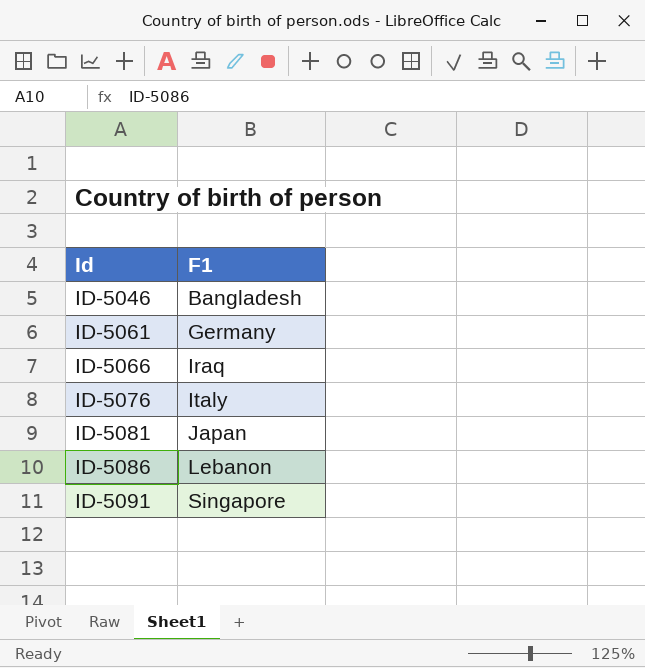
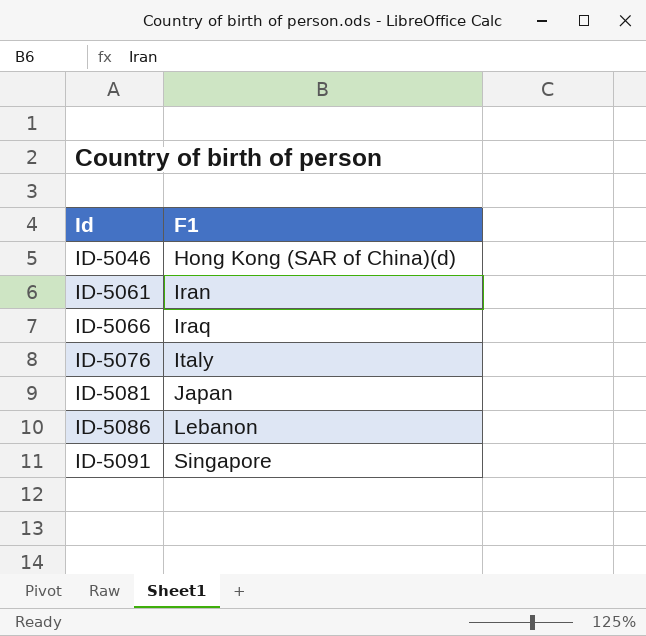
ID-5046 | F1: Bangladesh -> Hong Kong (SAR of China)(d)
ID-5061 | F1: Germany -> Iran

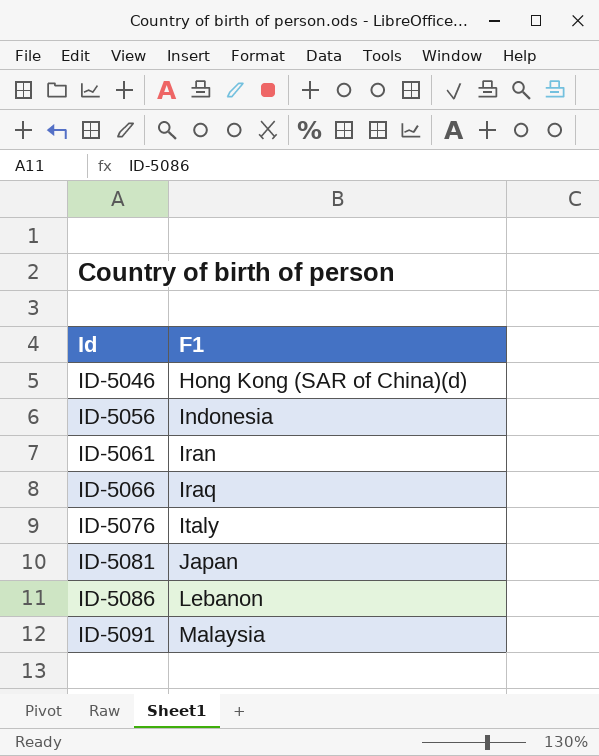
row ID-5056: none -> Indonesia
ID-5091 | F1: Singapore -> Malaysia

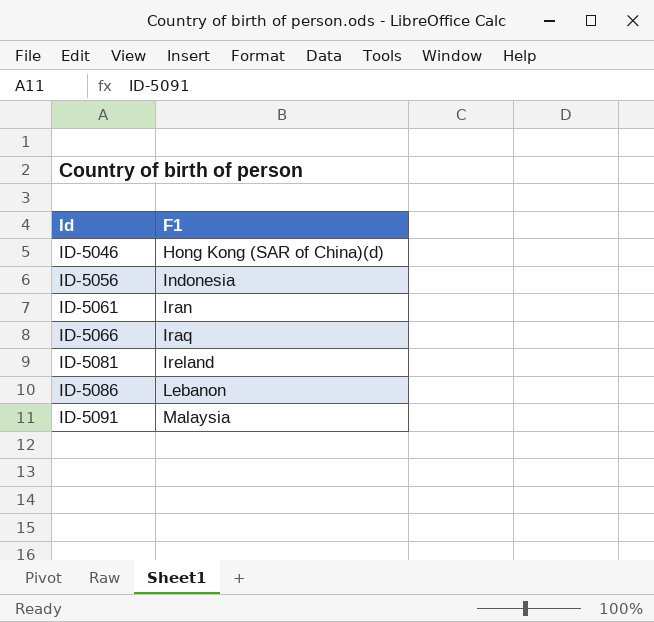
row ID-5076: Italy -> none
ID-5081 | F1: Japan -> Ireland

